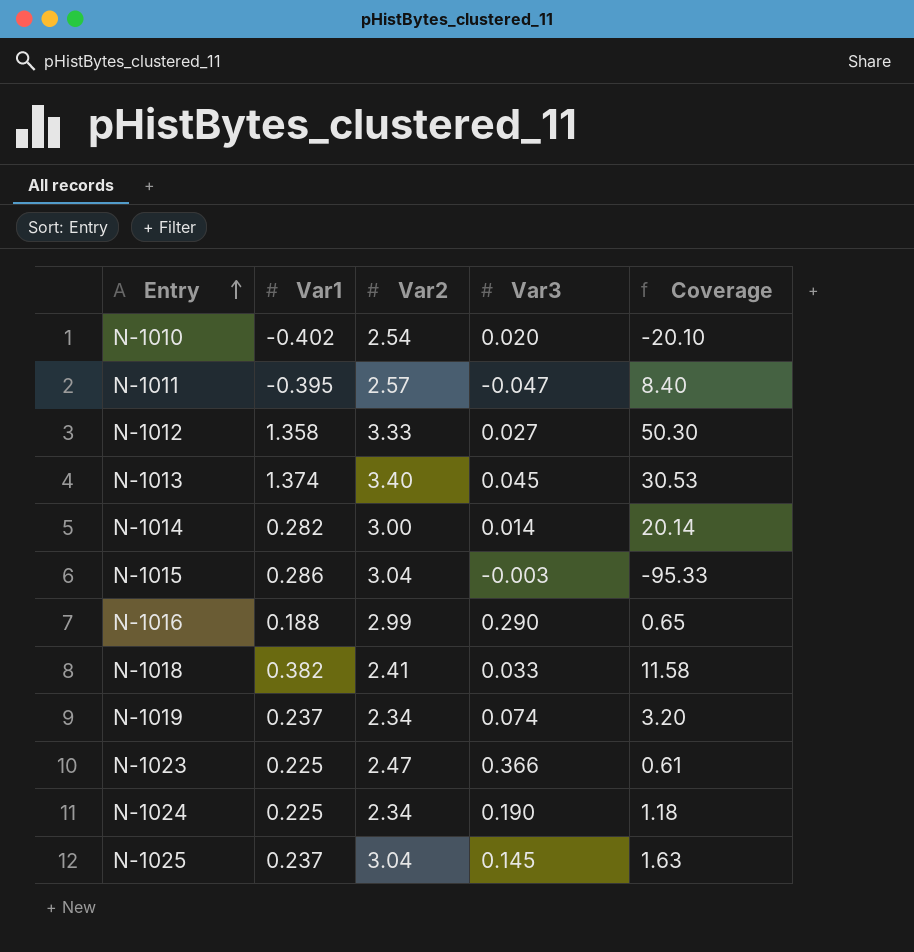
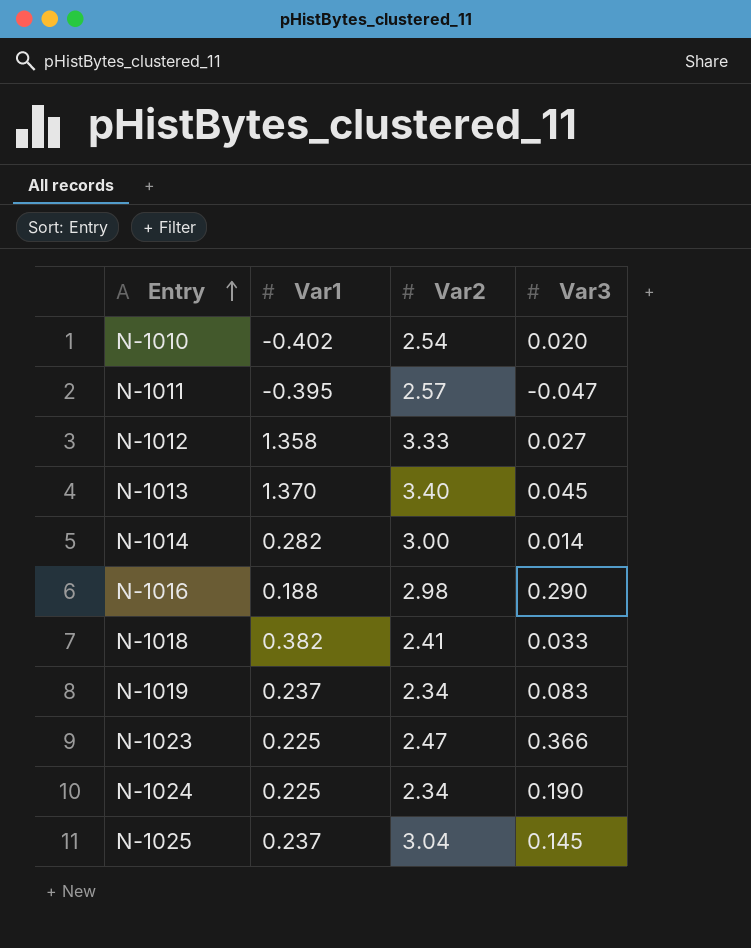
column Coverage | formula: [Var1] / [Var3] -> none
row N-1015: 0.286 | 3.04 | -0.003 | -95.33 -> none
N-1013 | Var1: 1.374 -> 1.370
N-1016 | Var2: 2.99 -> 2.98
N-1019 | Var3: 0.074 -> 0.083

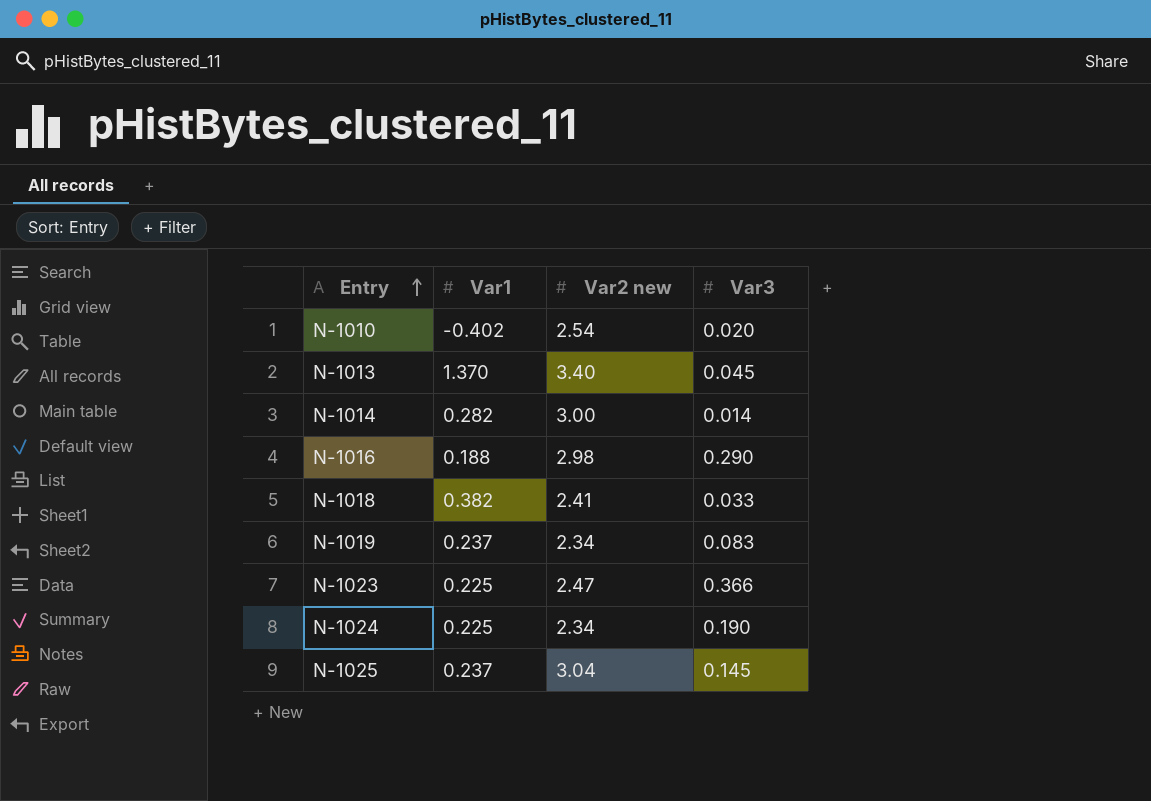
column name: Var2 -> Var2 new
row N-1011: -0.395 | 2.57 | -0.047 -> none
row N-1012: 1.358 | 3.33 | 0.027 -> none

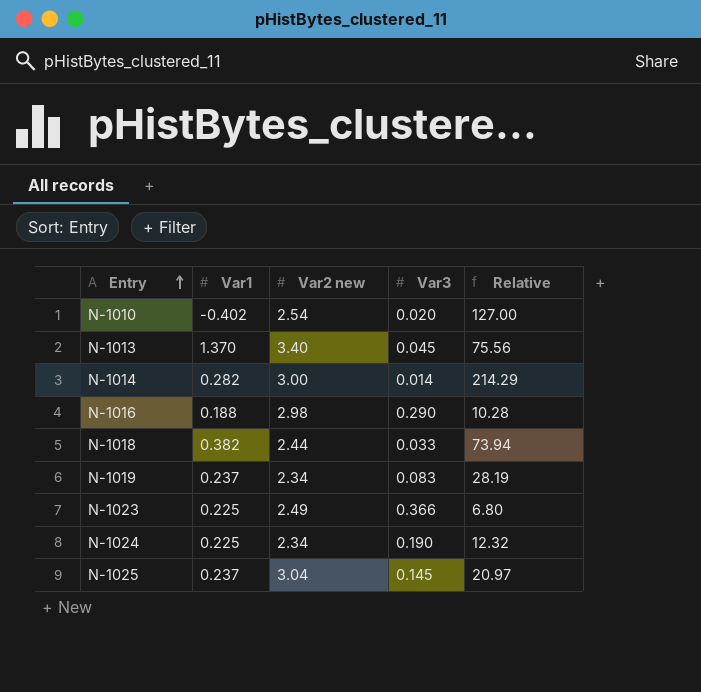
column Relative | formula: none -> [Var2 new] / [Var3]
N-1018 | Var2 new: 2.41 -> 2.44
N-1023 | Var2 new: 2.47 -> 2.49

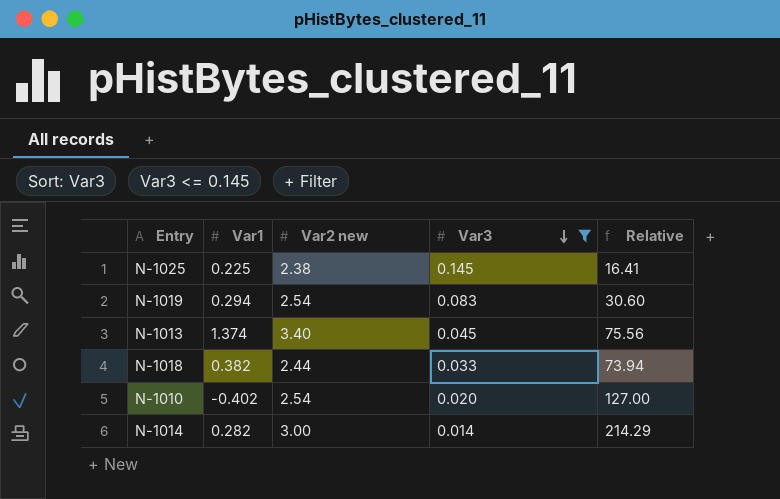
filter: none -> Var3 <= 0.145
row order: Entry ascending -> Var3 descending
N-1025 | Var1: 0.237 -> 0.225
N-1025 | Var2 new: 3.04 -> 2.38
N-1025 | Relative: 20.97 -> 16.41
N-1019 | Var1: 0.237 -> 0.294
N-1019 | Var2 new: 2.34 -> 2.54
N-1019 | Relative: 28.19 -> 30.60
N-1013 | Var1: 1.370 -> 1.374

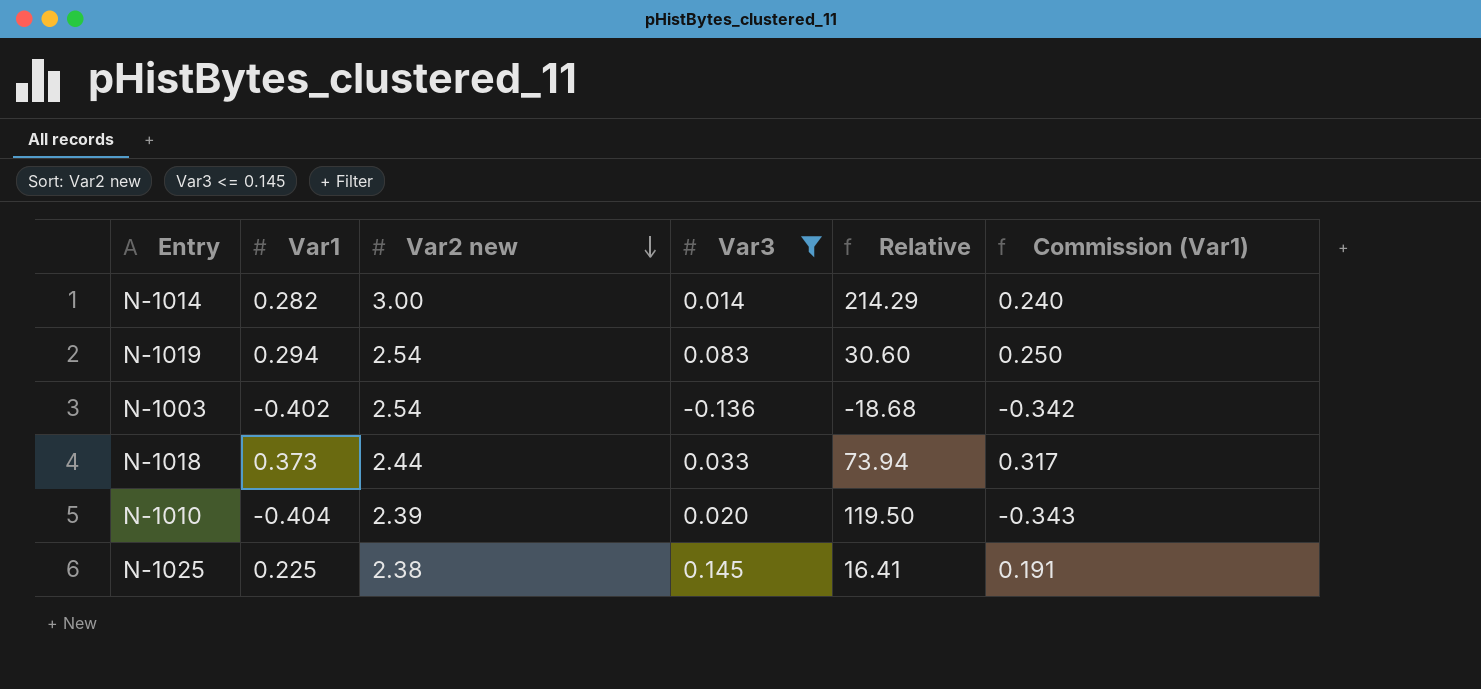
row order: Var3 descending -> Var2 new descending
column Commission (Var1) | formula: none -> [Var1] * 0.85
row N-1013: 1.374 | 3.40 | 0.045 | 75.56 -> none
row N-1003: none -> -0.402 | 2.54 | -0.136 | -18.68 | -0.342
N-1018 | Var1: 0.382 -> 0.373
N-1010 | Var1: -0.402 -> -0.404
N-1010 | Var2 new: 2.54 -> 2.39
N-1010 | Relative: 127.00 -> 119.50

